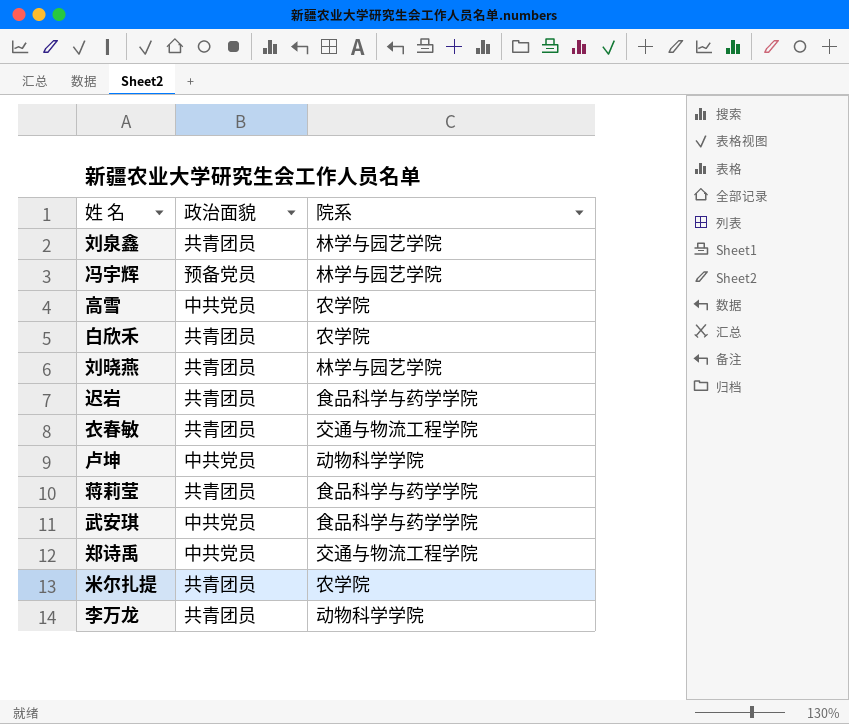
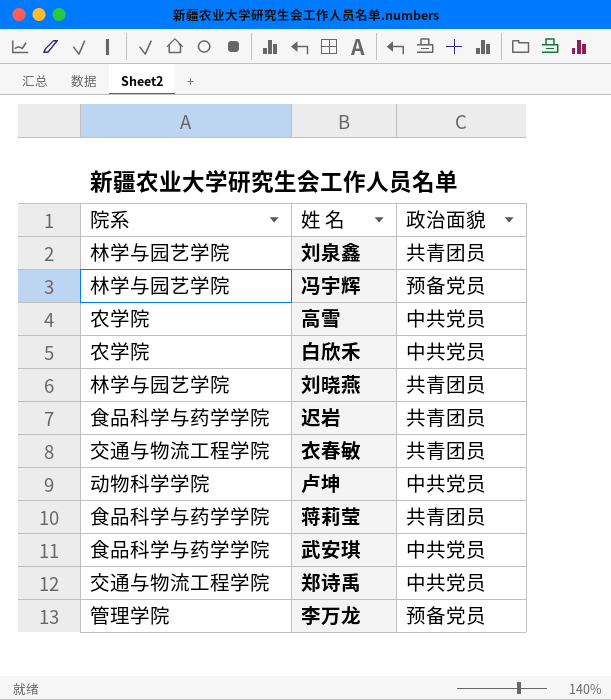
column 院系 | position: 3 -> 1
row 米尔扎提: 共青团员 | 农学院 -> none
白欣禾 | 政治面貌: 共青团员 -> 中共党员
李万龙 | 院系: 动物科学学院 -> 管理学院
李万龙 | 政治面貌: 共青团员 -> 预备党员

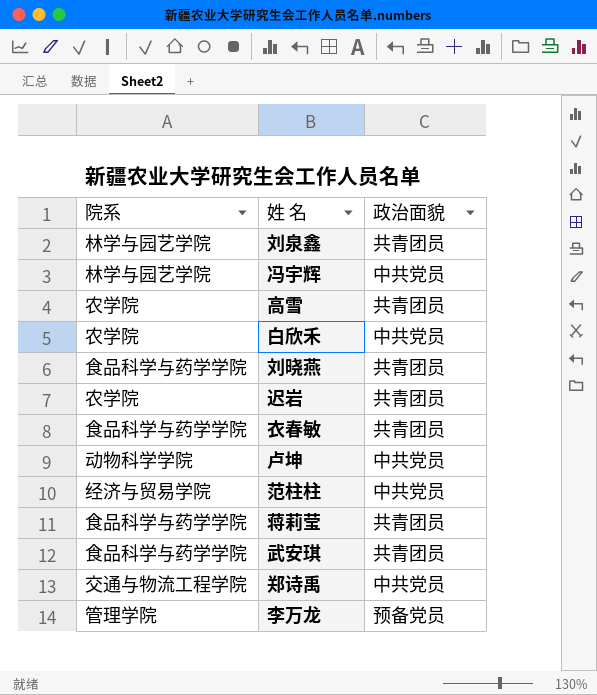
冯宇辉 | 政治面貌: 预备党员 -> 中共党员
高雪 | 政治面貌: 中共党员 -> 共青团员
刘晓燕 | 院系: 林学与园艺学院 -> 食品科学与药学学院
迟岩 | 院系: 食品科学与药学学院 -> 农学院
衣春敏 | 院系: 交通与物流工程学院 -> 食品科学与药学学院
row 范柱柱: none -> 经济与贸易学院 | 中共党员
武安琪 | 政治面貌: 中共党员 -> 共青团员

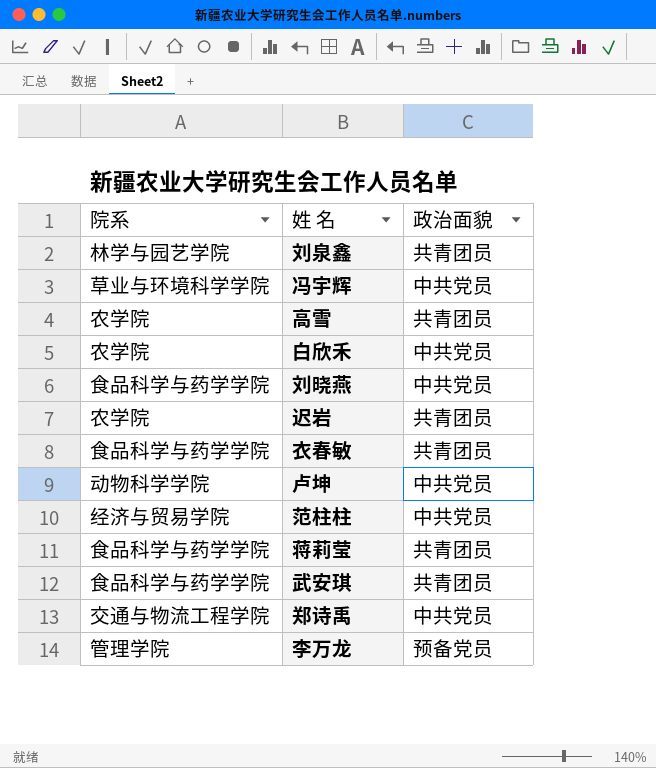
冯宇辉 | 院系: 林学与园艺学院 -> 草业与环境科学学院
刘晓燕 | 政治面貌: 共青团员 -> 中共党员

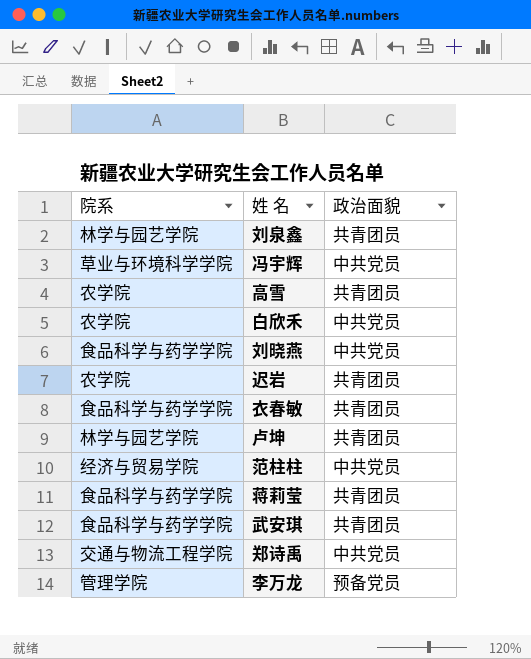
卢坤 | 院系: 动物科学学院 -> 林学与园艺学院
卢坤 | 政治面貌: 中共党员 -> 共青团员

